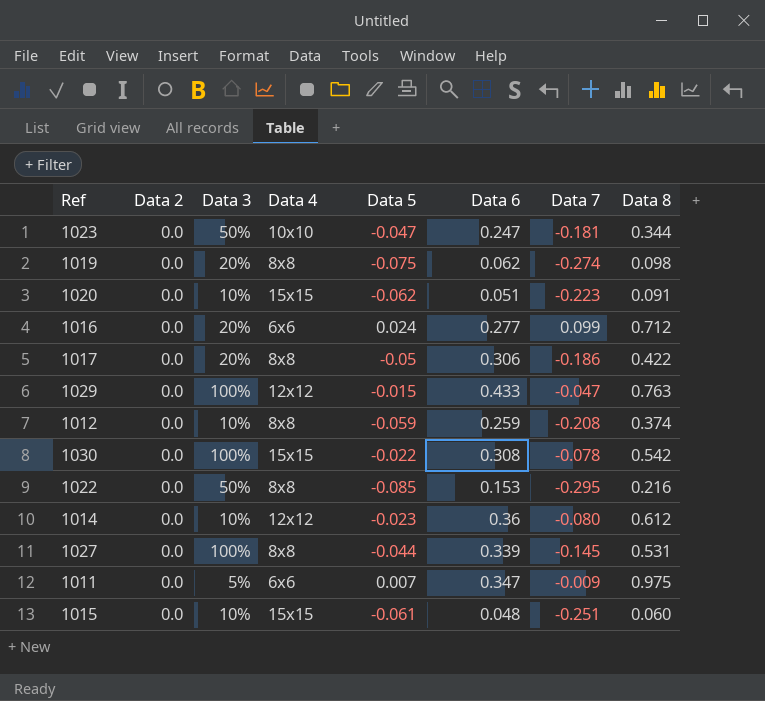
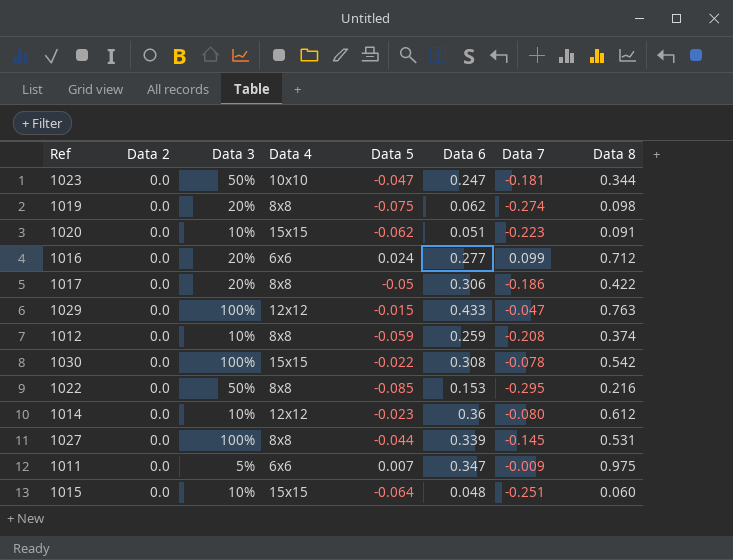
1015 | Data 5: -0.061 -> -0.064

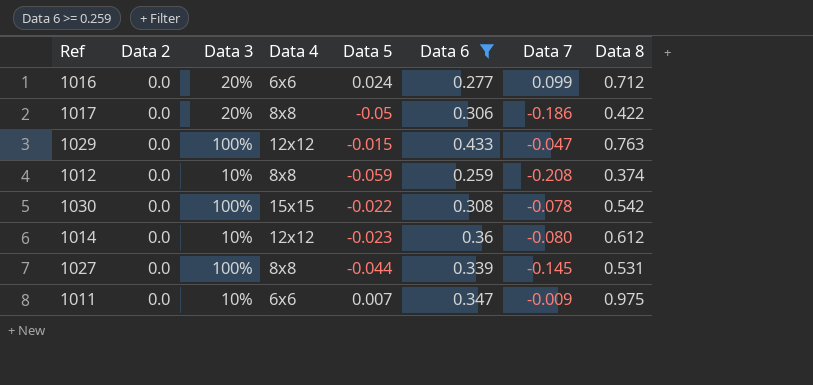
filter: none -> Data 6 >= 0.259
1011 | Data 3: 5% -> 10%

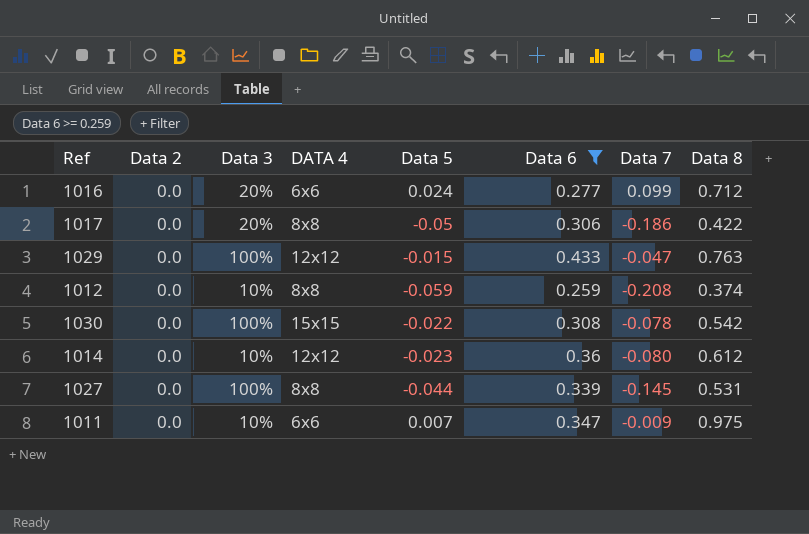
column name: Data 4 -> DATA 4

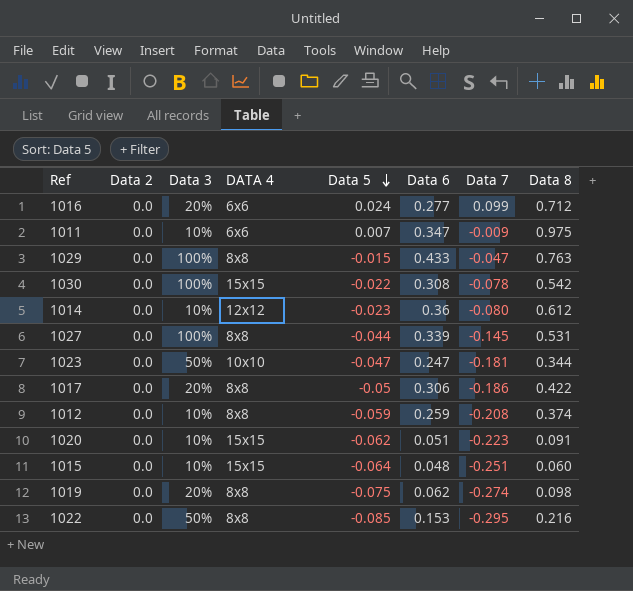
filter: Data 6 >= 0.259 -> none
row order: none -> Data 5 descending
1029 | DATA 4: 12x12 -> 8x8

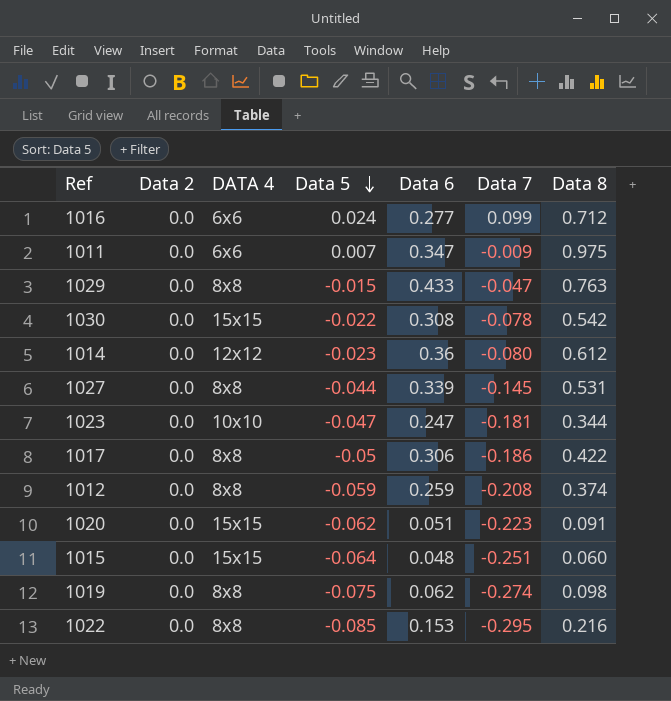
column Data 3 | position: 3 -> none

